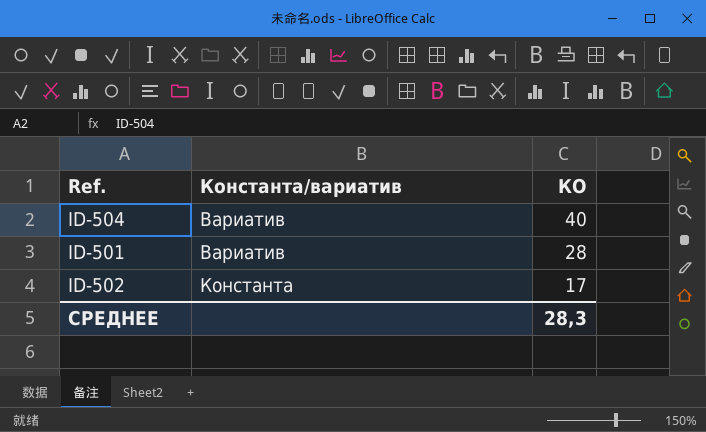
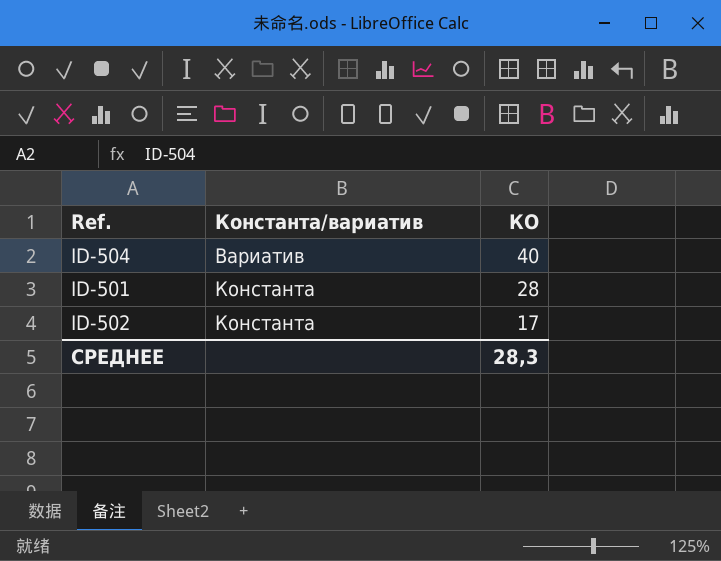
ID-501 | Константа/вариатив: Вариатив -> Константа

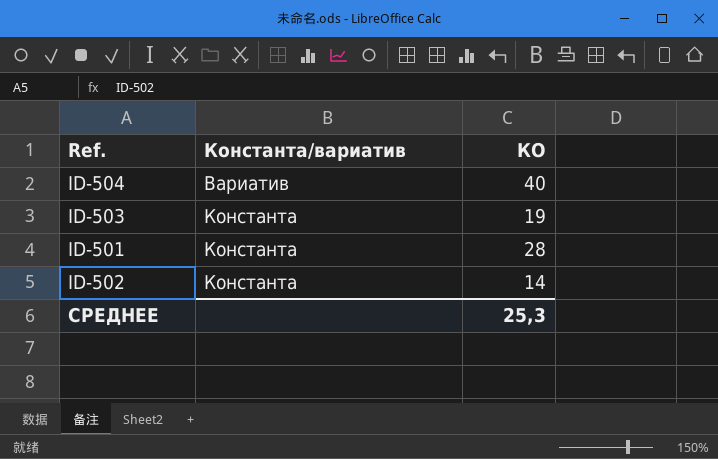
row ID-503: none -> Константа | 19
ID-502 | КО: 17 -> 14
СРЕДНЕЕ | КО: 28,3 -> 25,3

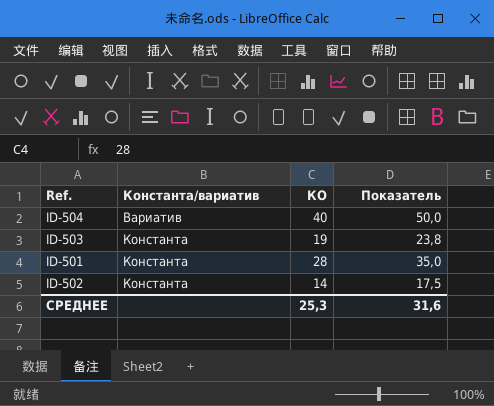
column Показатель | formula: none -> [КО] * 1,25

